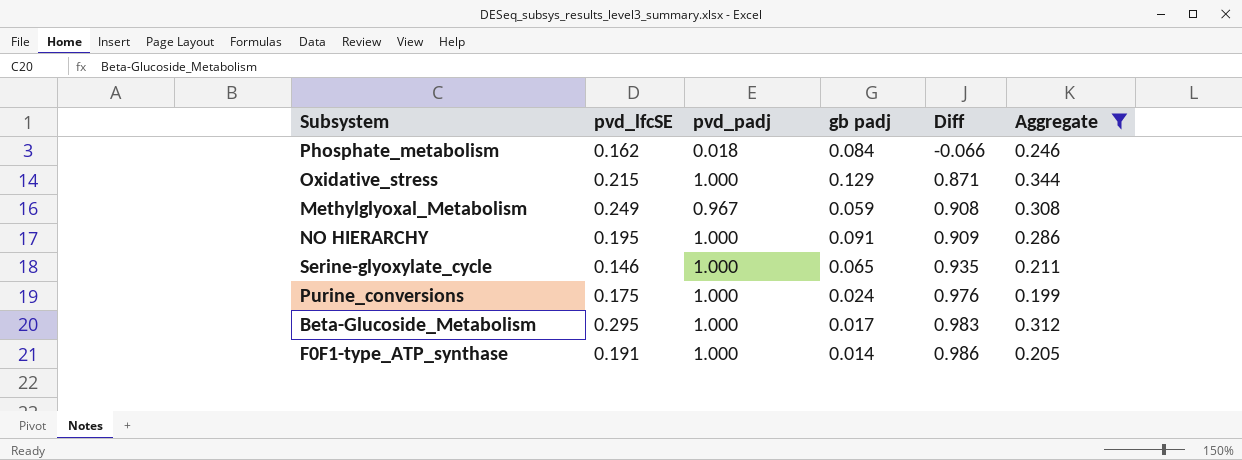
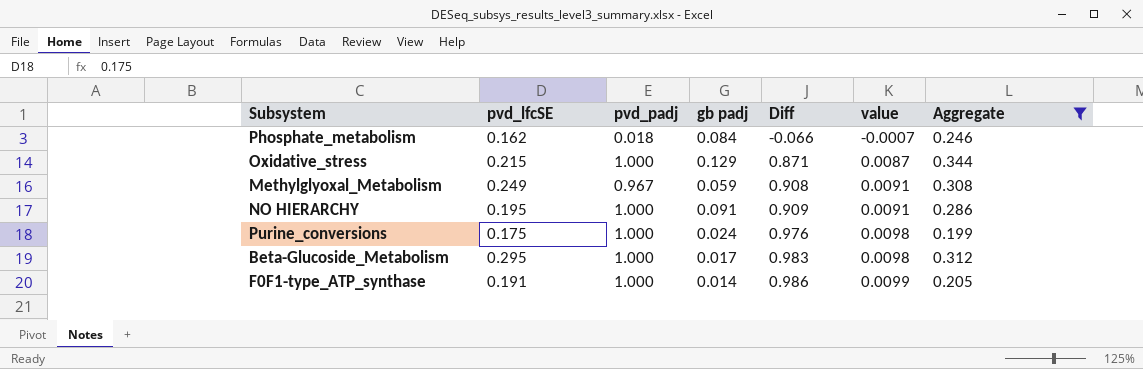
column value | formula: none -> [Diff] * 0.01
row Serine-glyoxylate_cycle: 0.146 | 1.000 | 0.065 | 0.935 | 0.211 -> none

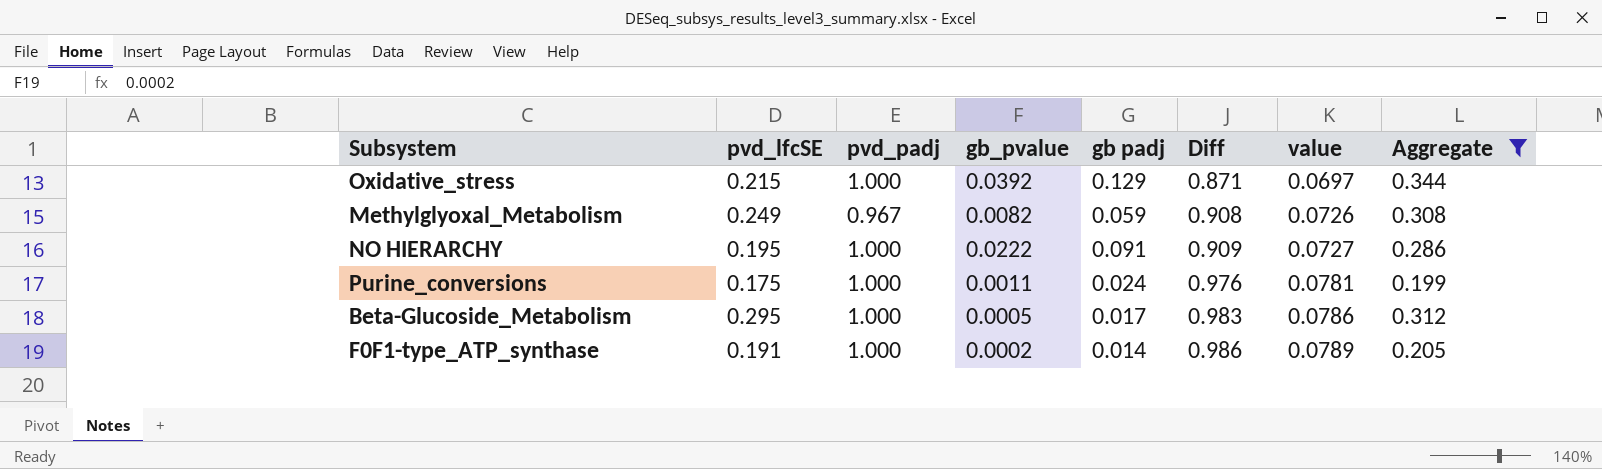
column gb_pvalue | position: none -> 4
column value | formula: [Diff] * 0.01 -> [Diff] * 0.08
row Phosphate_metabolism: 0.162 | 0.018 | 0.084 | -0.066 | -0.0007 | 0.246 -> none

